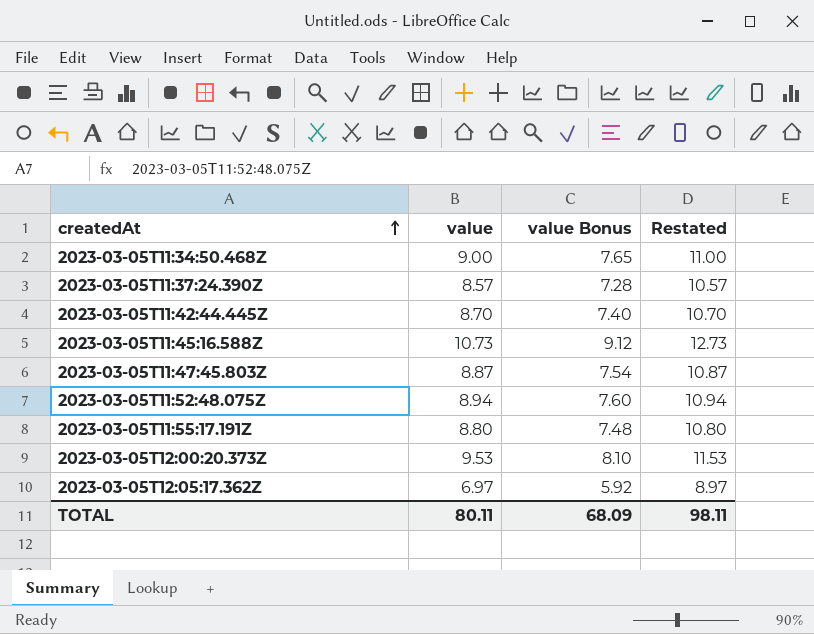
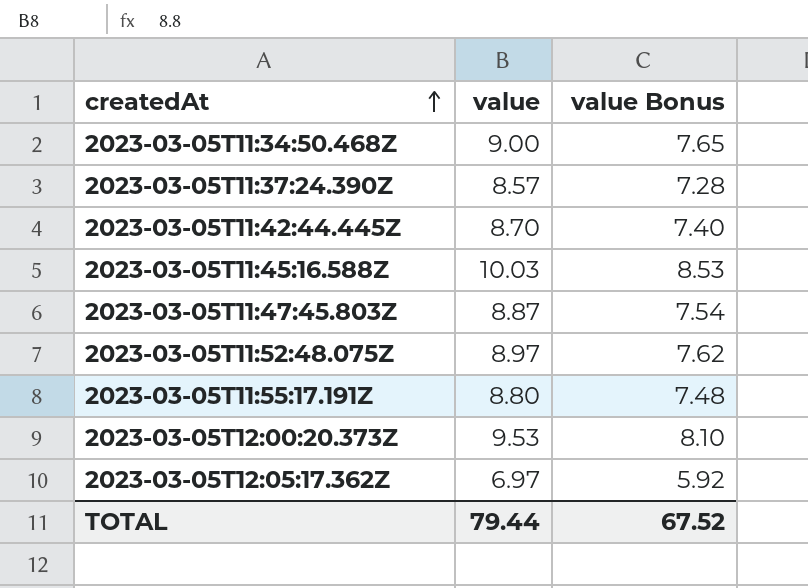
column Restated | formula: [value] + 2 -> none
2023-03-05T11:45:16.588Z | value: 10.73 -> 10.03
2023-03-05T11:45:16.588Z | value Bonus: 9.12 -> 8.53
2023-03-05T11:52:48.075Z | value: 8.94 -> 8.97
2023-03-05T11:52:48.075Z | value Bonus: 7.60 -> 7.62
TOTAL | value: 80.11 -> 79.44
TOTAL | value Bonus: 68.09 -> 67.52

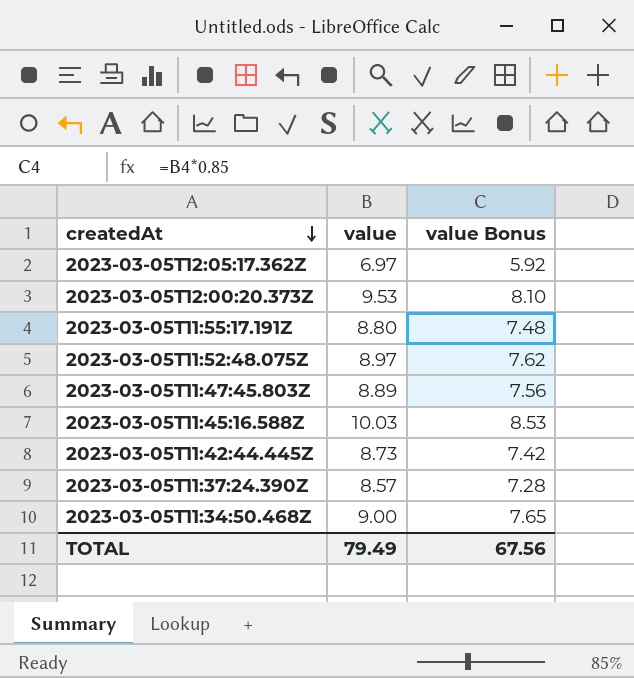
row order: createdAt ascending -> createdAt descending
2023-03-05T11:47:45.803Z | value: 8.87 -> 8.89
2023-03-05T11:47:45.803Z | value Bonus: 7.54 -> 7.56
2023-03-05T11:42:44.445Z | value: 8.70 -> 8.73
2023-03-05T11:42:44.445Z | value Bonus: 7.40 -> 7.42
TOTAL | value: 79.44 -> 79.49
TOTAL | value Bonus: 67.52 -> 67.56

